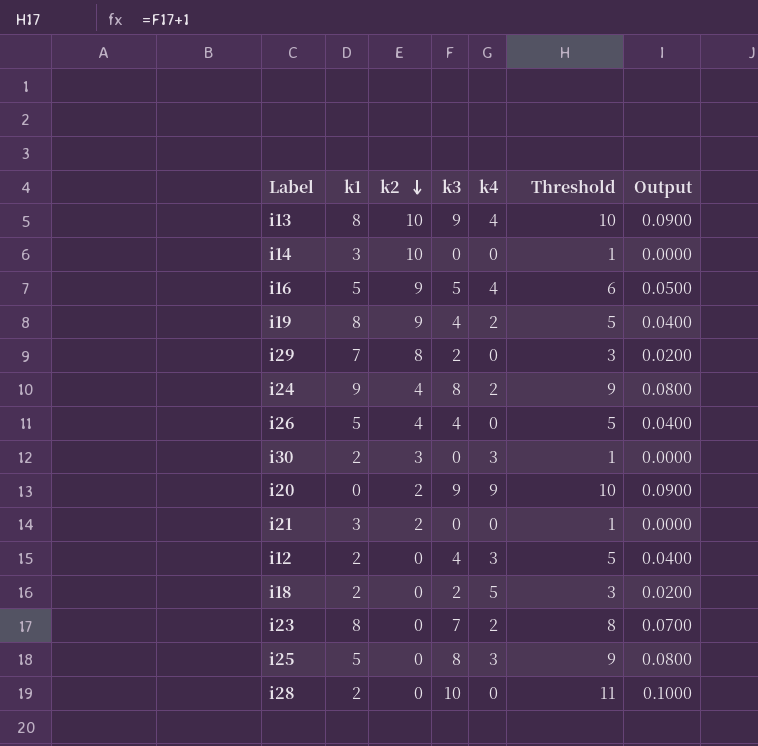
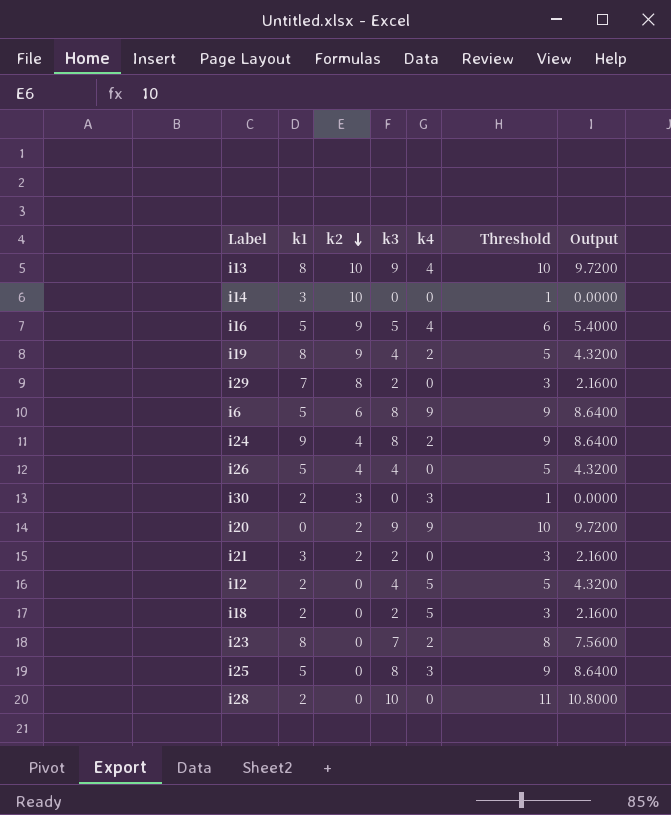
column Output | formula: [k3] * 0.01 -> [k3] * 1.08
row i6: none -> 5 | 6 | 8 | 9 | 9 | 8.6400
i21 | k3: 0 -> 2
i21 | Threshold: 1 -> 3
i12 | k4: 3 -> 5

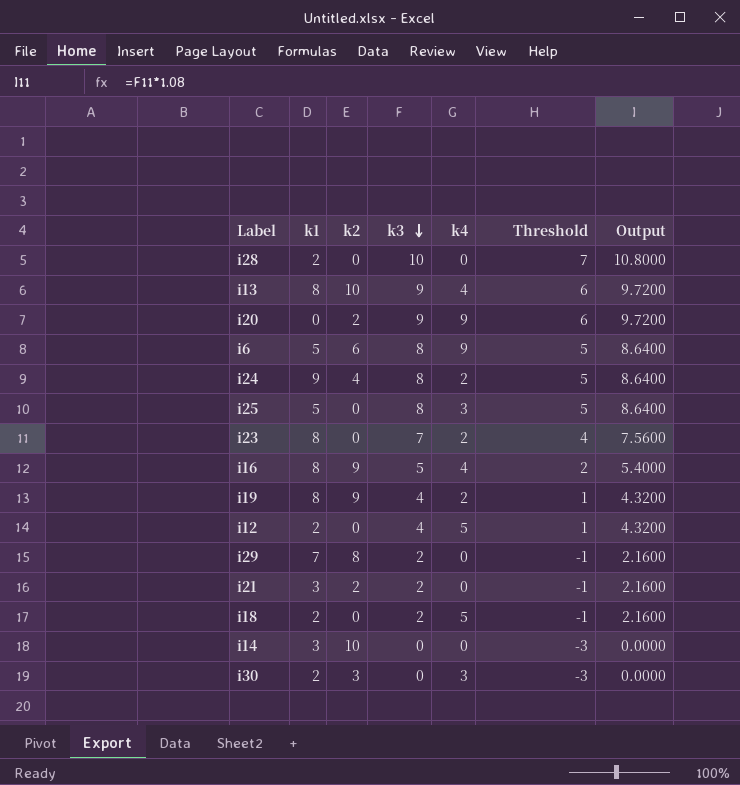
row order: k2 descending -> k3 descending
column Threshold | formula: [k3] + 1 -> [k3] - 3
row i26: 5 | 4 | 4 | 0 | 5 | 4.3200 -> none
i16 | k1: 5 -> 8

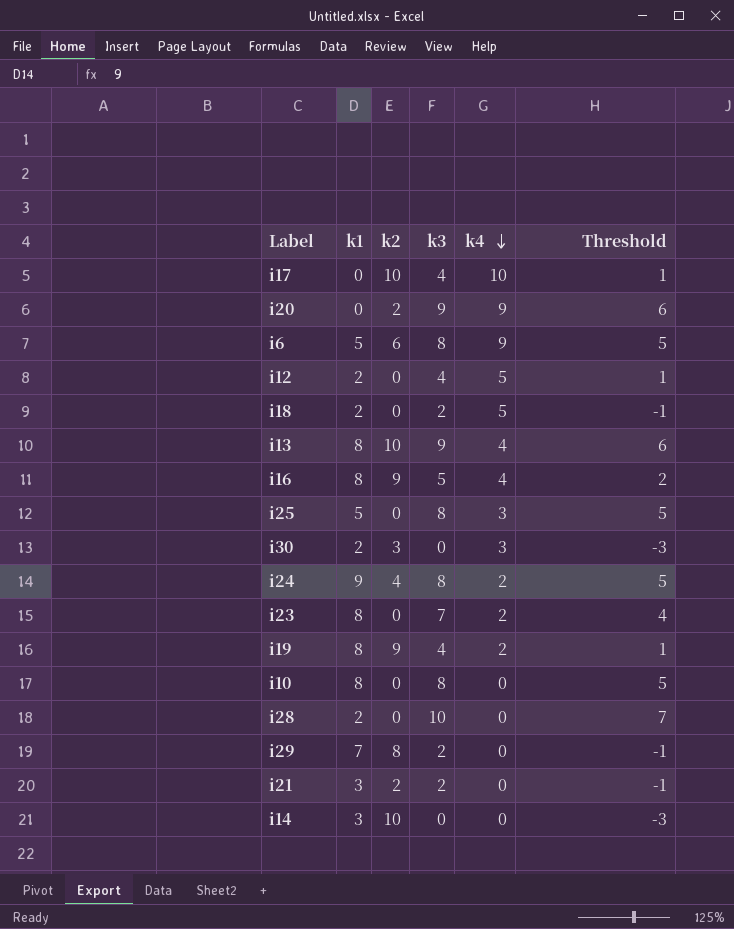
row order: k3 descending -> k4 descending
column Output | formula: [k3] * 1.08 -> none
row i17: none -> 0 | 10 | 4 | 10 | 1
row i10: none -> 8 | 0 | 8 | 0 | 5

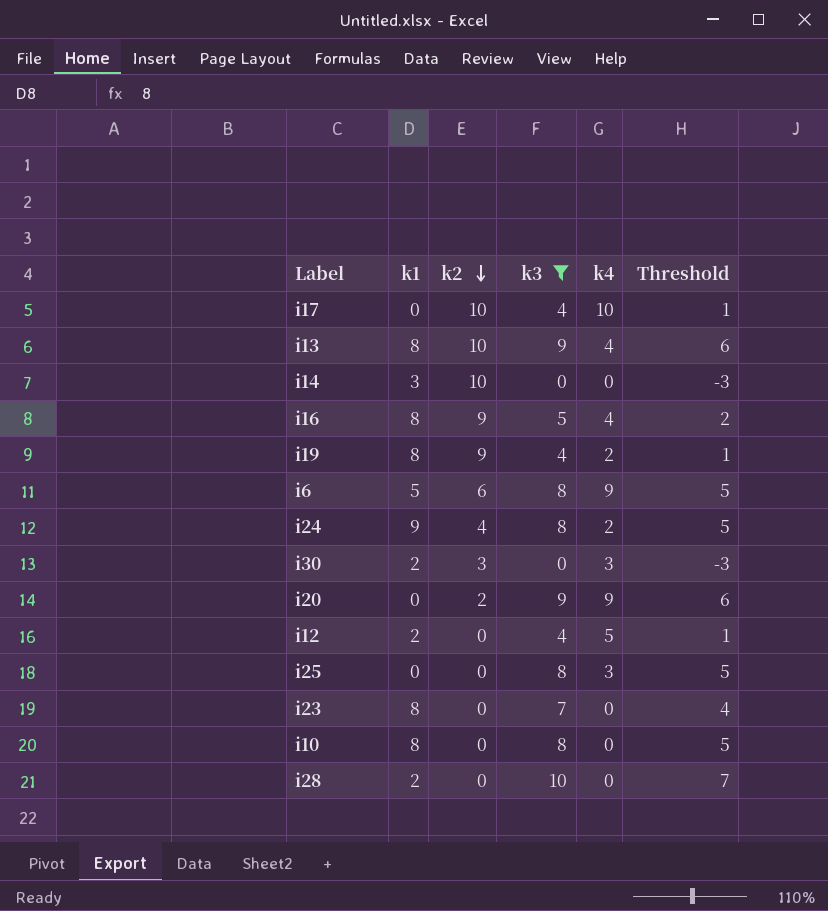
filter: none -> k3 != 2
row order: k4 descending -> k2 descending
i25 | k1: 5 -> 0
i23 | k4: 2 -> 0

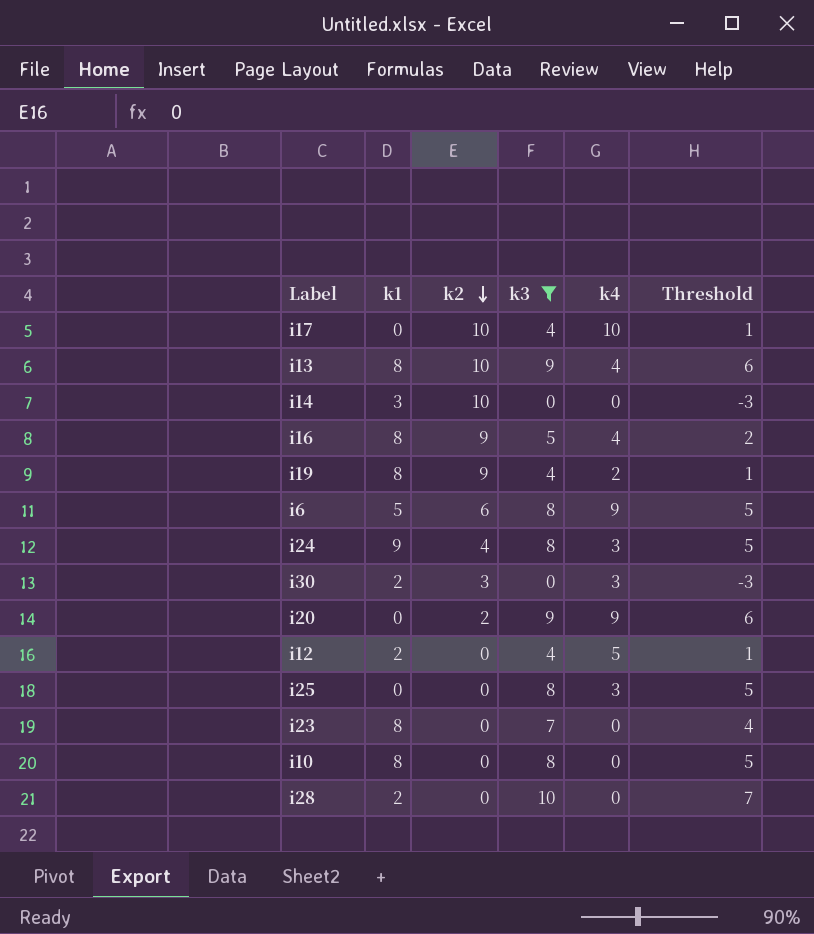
i24 | k4: 2 -> 3

